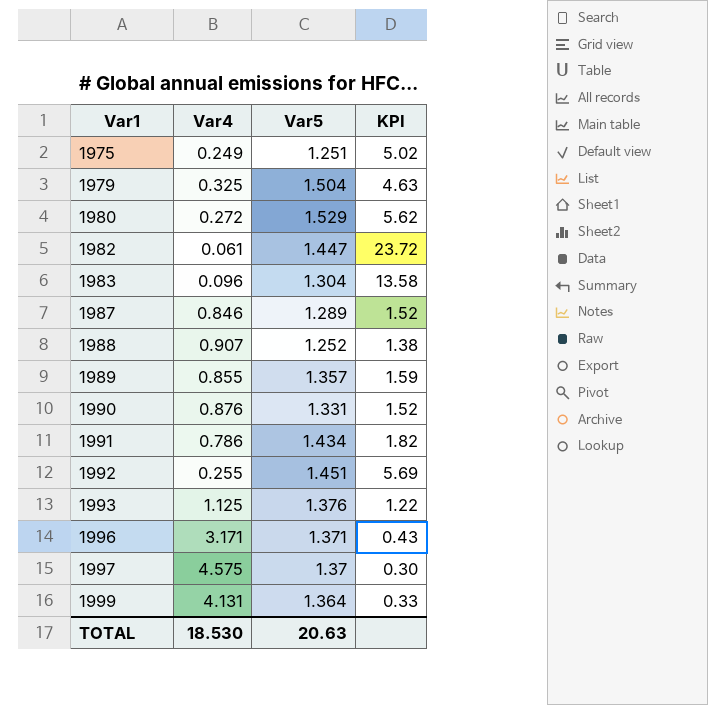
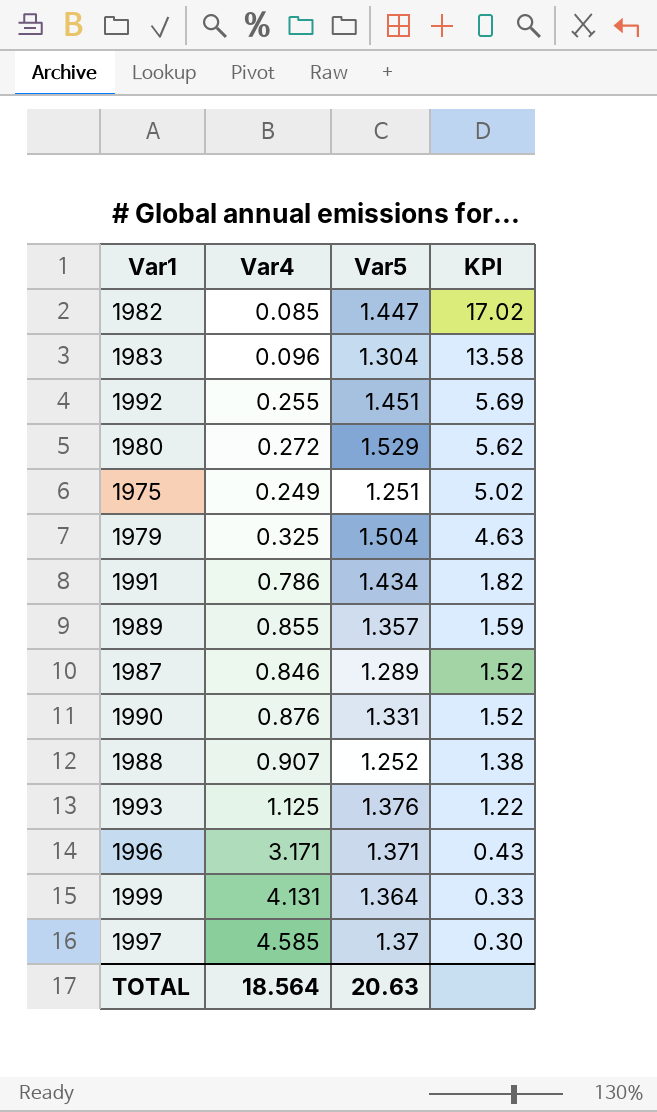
row order: Var1 ascending -> KPI descending
1982 | Var4: 0.061 -> 0.085
1982 | KPI: 23.72 -> 17.02
1997 | Var4: 4.575 -> 4.585
TOTAL | Var4: 18.530 -> 18.564

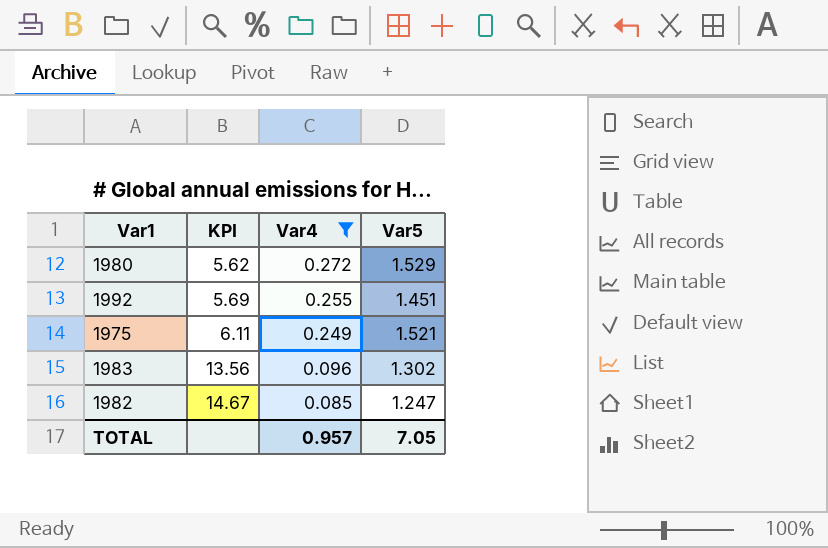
filter: none -> Var4 <= 0.272
row order: KPI descending -> KPI ascending
column KPI | position: 4 -> 2
1975 | KPI: 5.02 -> 6.11
1975 | Var5: 1.251 -> 1.521
1983 | KPI: 13.58 -> 13.56
1983 | Var5: 1.304 -> 1.302
1982 | KPI: 17.02 -> 14.67
1982 | Var5: 1.447 -> 1.247
TOTAL | Var4: 18.564 -> 0.957
TOTAL | Var5: 20.63 -> 7.05

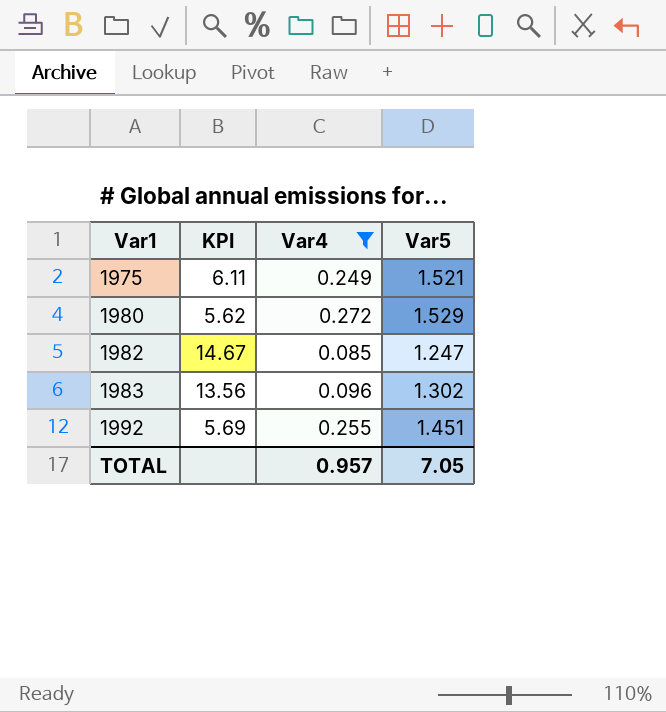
row order: KPI ascending -> Var1 ascending

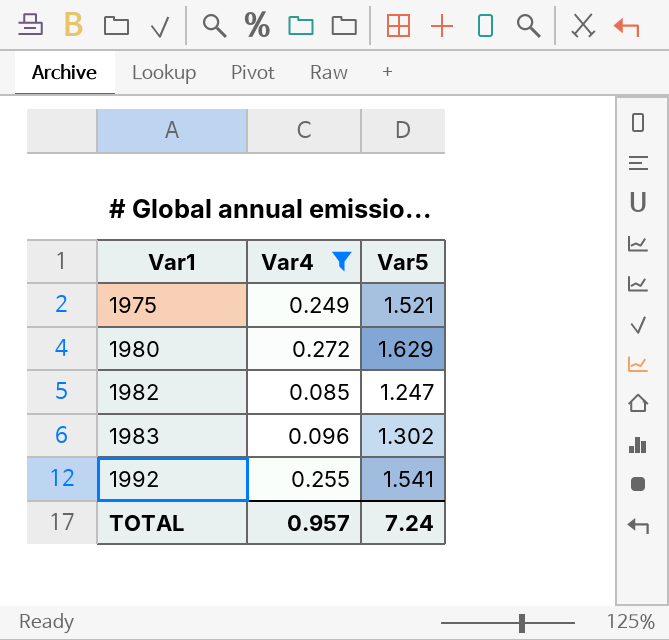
column KPI | formula: [Var5] / [Var4] -> none
1980 | Var5: 1.529 -> 1.629
1992 | Var5: 1.451 -> 1.541
TOTAL | Var5: 7.05 -> 7.24

